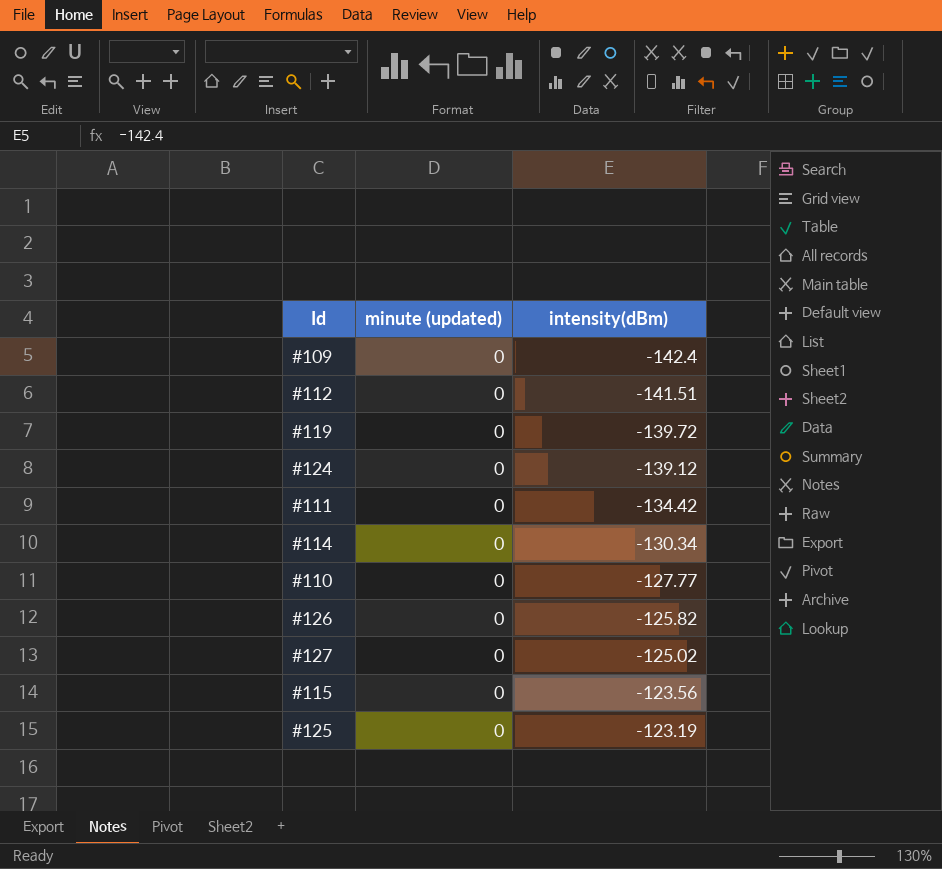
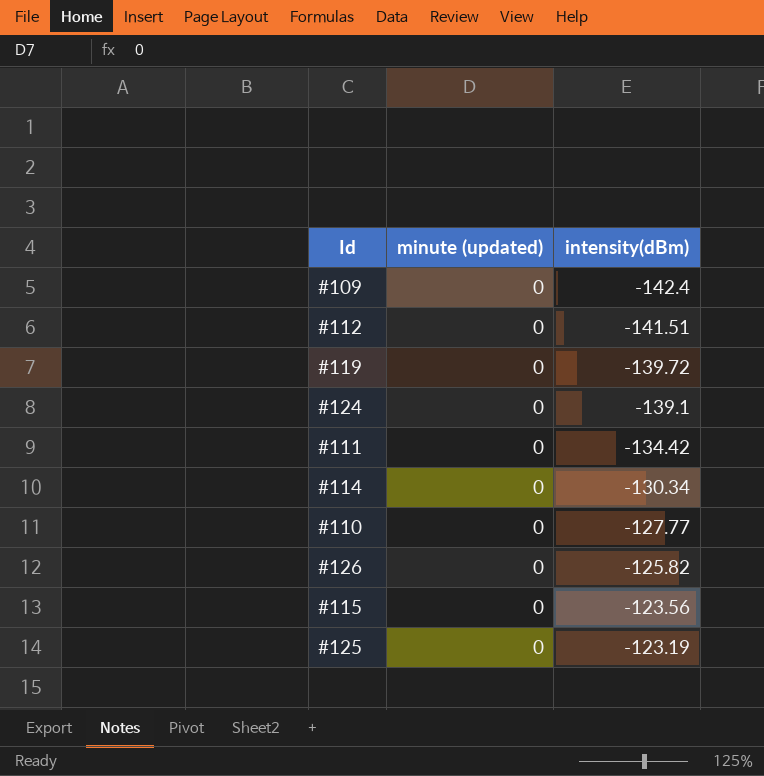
row #127: 0 | -125.02 -> none
#124 | intensity(dBm): -139.12 -> -139.1

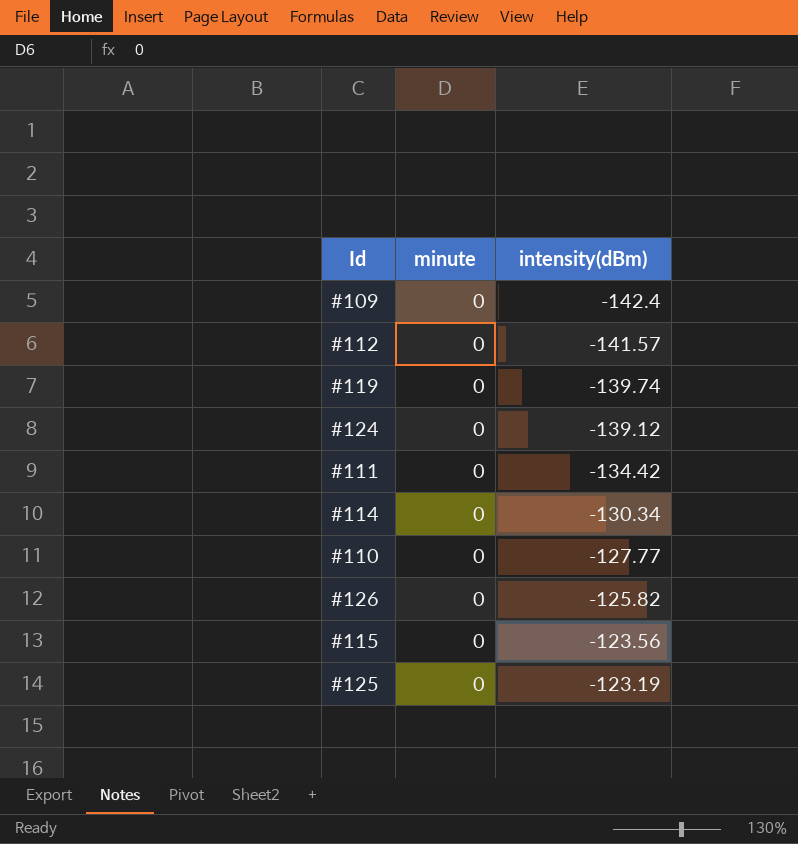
column name: minute (updated) -> minute
#112 | intensity(dBm): -141.51 -> -141.57
#119 | intensity(dBm): -139.72 -> -139.74
#124 | intensity(dBm): -139.1 -> -139.12

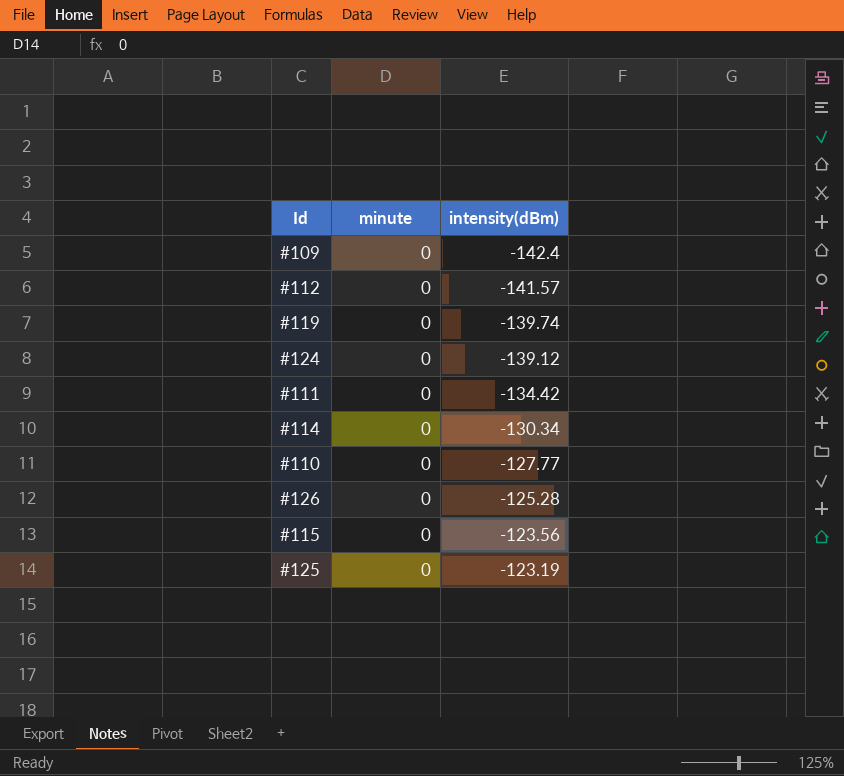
#126 | intensity(dBm): -125.82 -> -125.28

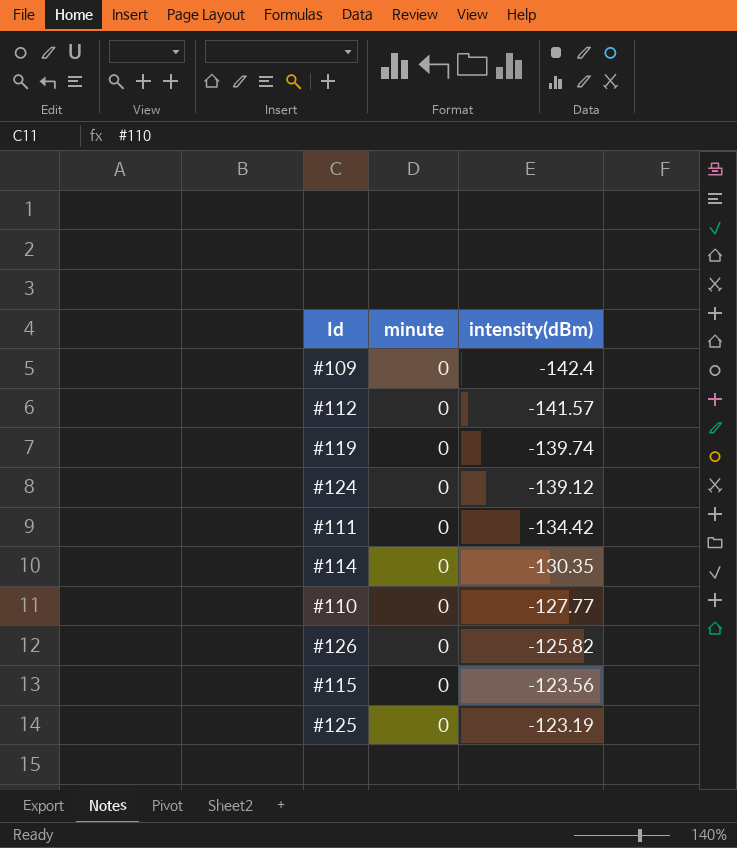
#114 | intensity(dBm): -130.34 -> -130.35
#126 | intensity(dBm): -125.28 -> -125.82

